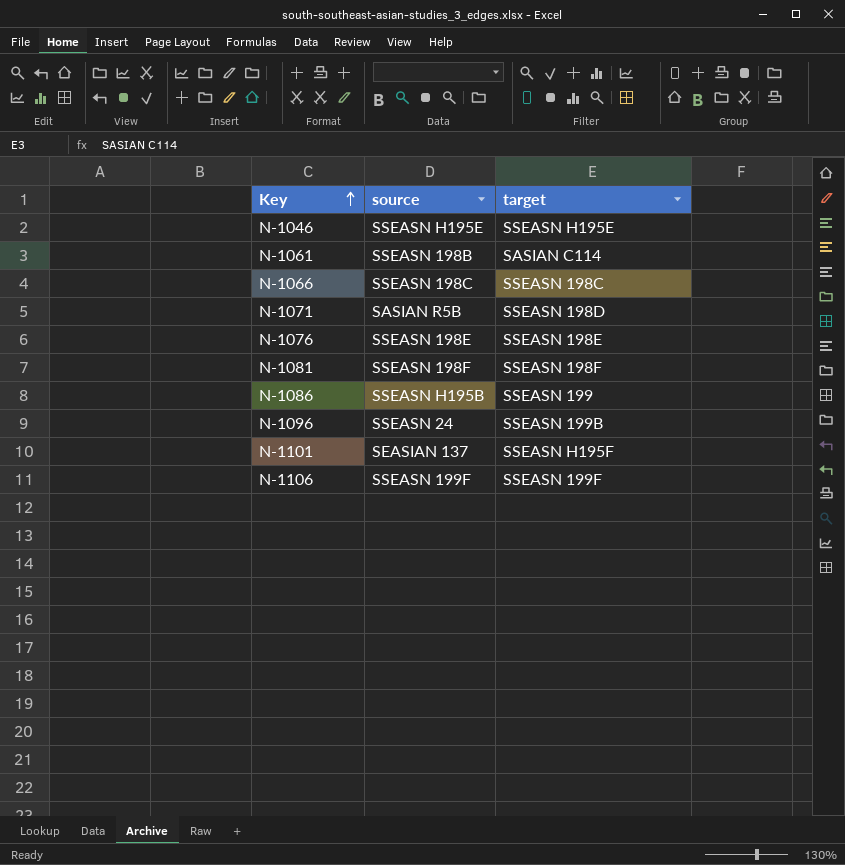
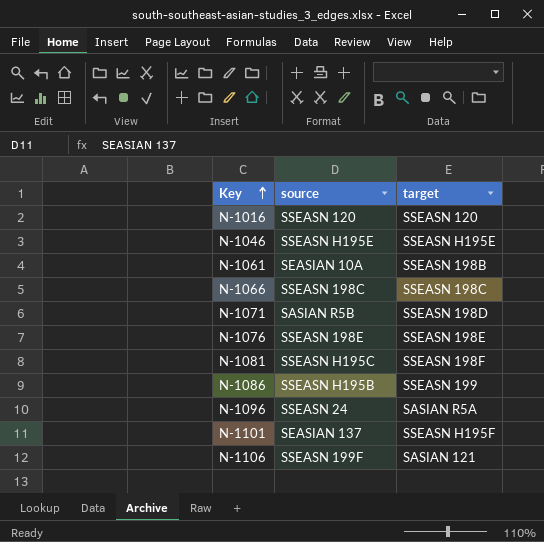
row N-1016: none -> SSEASN 120 | SSEASN 120
N-1061 | source: SSEASN 198B -> SEASIAN 10A
N-1061 | target: SASIAN C114 -> SSEASN 198B
N-1081 | source: SSEASN 198F -> SSEASN H195C
N-1096 | target: SSEASN 199B -> SASIAN R5A
N-1106 | target: SSEASN 199F -> SASIAN 121

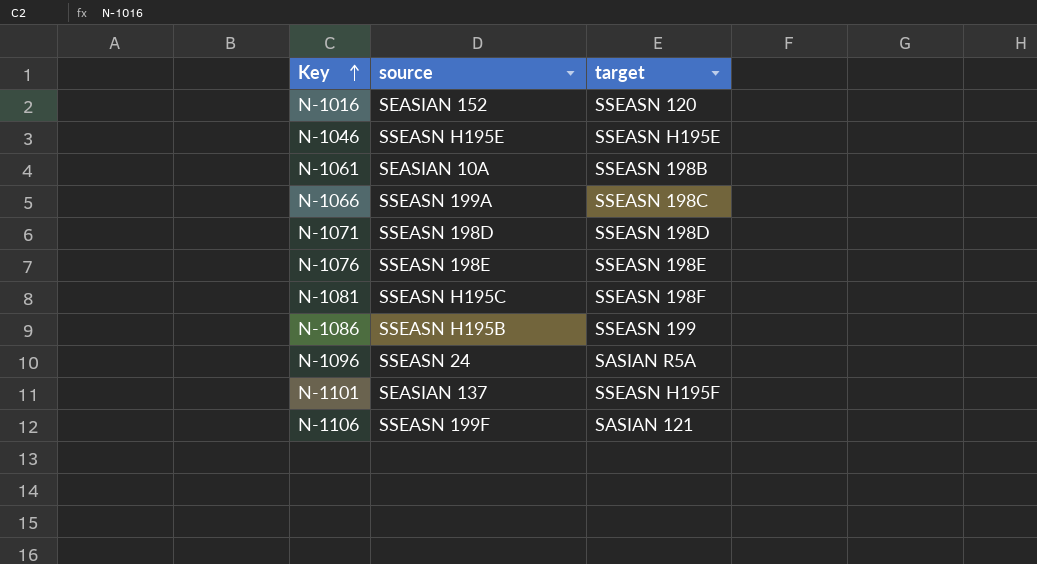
N-1016 | source: SSEASN 120 -> SEASIAN 152
N-1066 | source: SSEASN 198C -> SSEASN 199A
N-1071 | source: SASIAN R5B -> SSEASN 198D

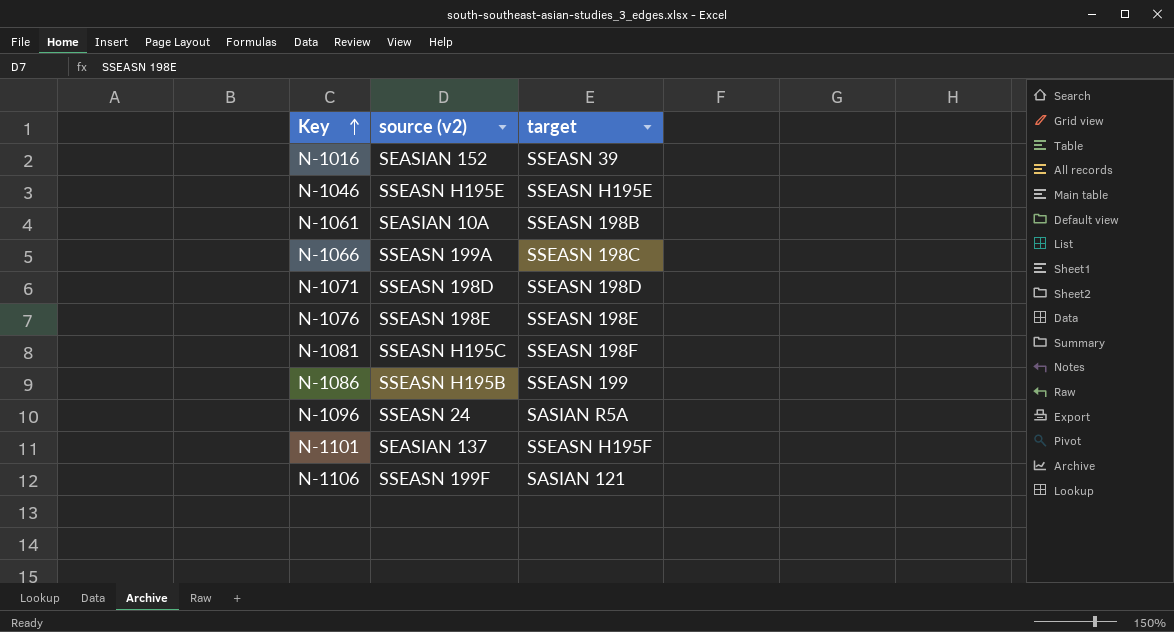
column name: source -> source (v2)
N-1016 | target: SSEASN 120 -> SSEASN 39

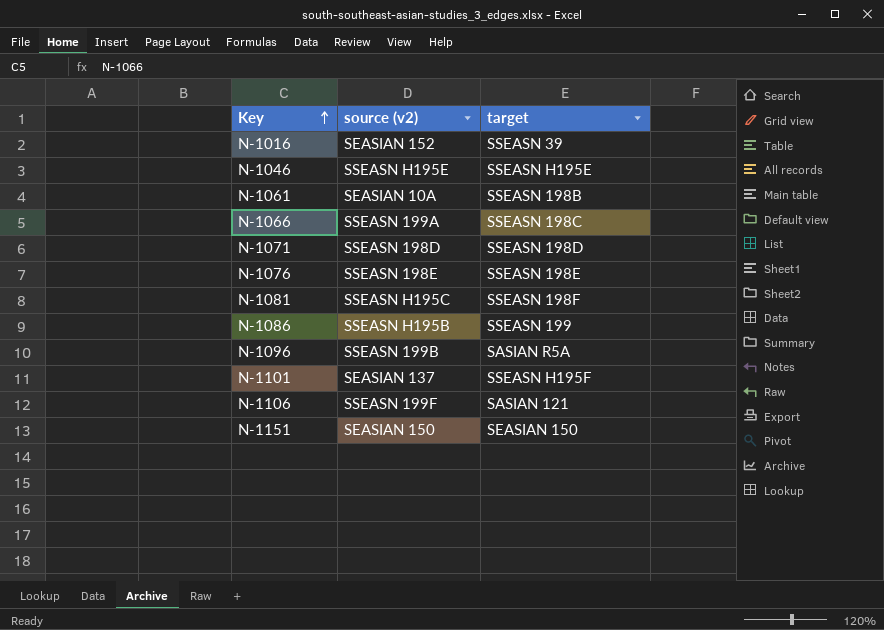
N-1096 | source (v2): SSEASN 24 -> SSEASN 199B
row N-1151: none -> SEASIAN 150 | SEASIAN 150

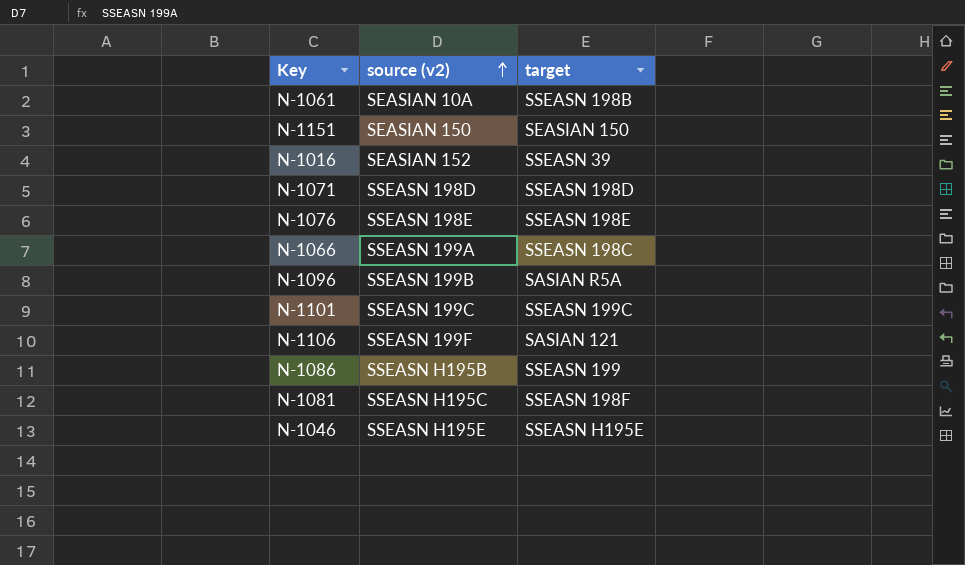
row order: Key ascending -> source (v2) ascending
N-1101 | source (v2): SEASIAN 137 -> SSEASN 199C
N-1101 | target: SSEASN H195F -> SSEASN 199C

